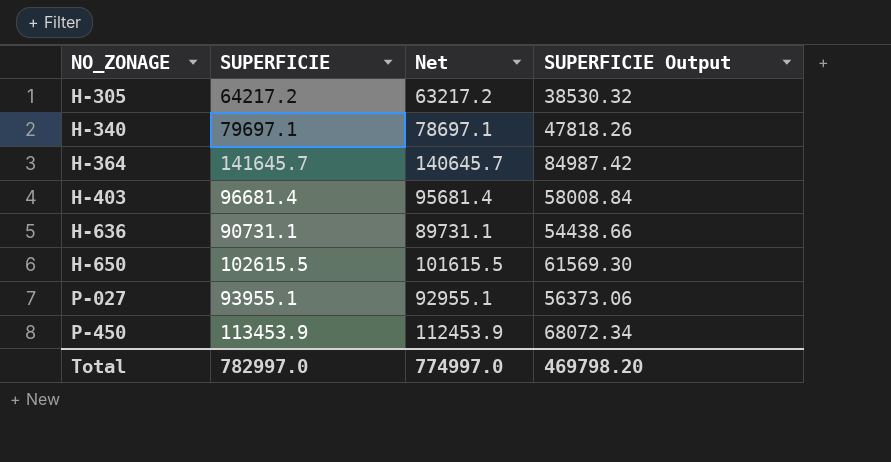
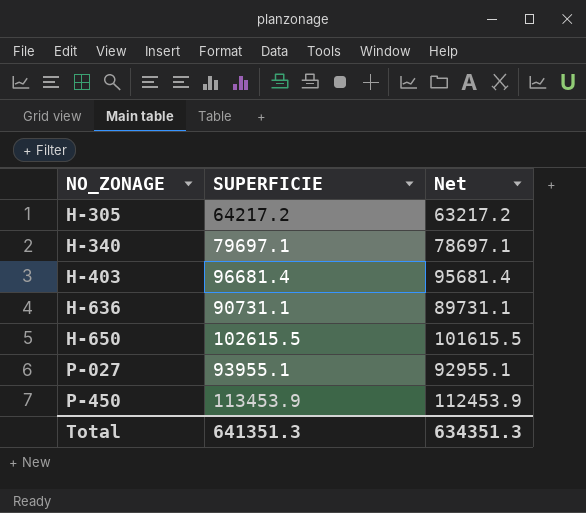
column SUPERFICIE Output | formula: [SUPERFICIE] * 0.6 -> none
row H-364: 141645.7 | 140645.7 | 84987.42 -> none
Total | SUPERFICIE: 782997.0 -> 641351.3
Total | Net: 774997.0 -> 634351.3

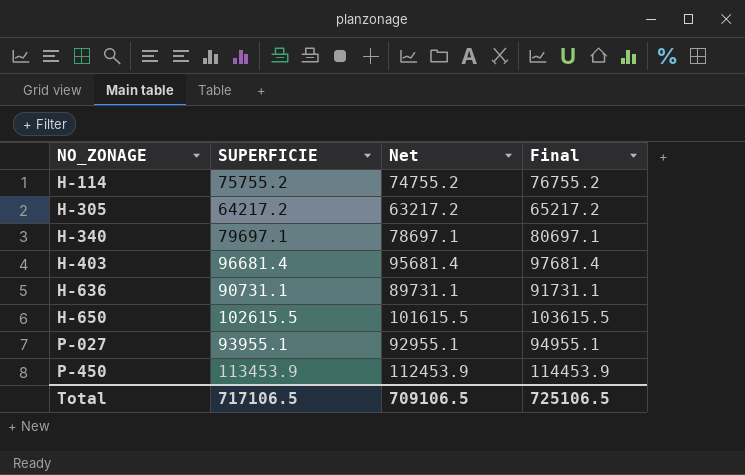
column Final | formula: none -> [SUPERFICIE] + 1000
row H-114: none -> 75755.2 | 74755.2 | 76755.2
Total | SUPERFICIE: 641351.3 -> 717106.5
Total | Net: 634351.3 -> 709106.5

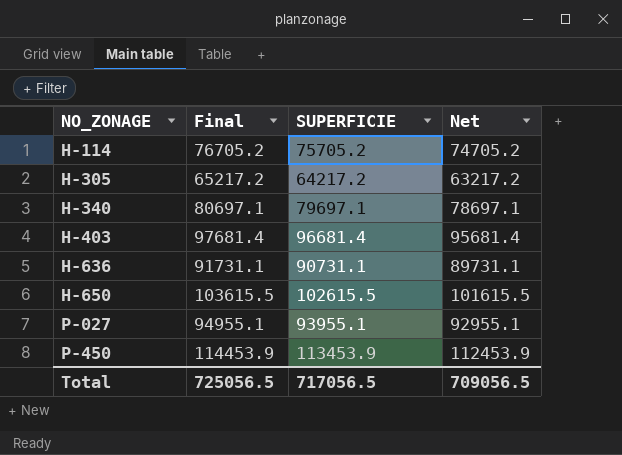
column Final | position: 4 -> 2
H-114 | Final: 76755.2 -> 76705.2
H-114 | SUPERFICIE: 75755.2 -> 75705.2
H-114 | Net: 74755.2 -> 74705.2
Total | Final: 725106.5 -> 725056.5
Total | SUPERFICIE: 717106.5 -> 717056.5
Total | Net: 709106.5 -> 709056.5

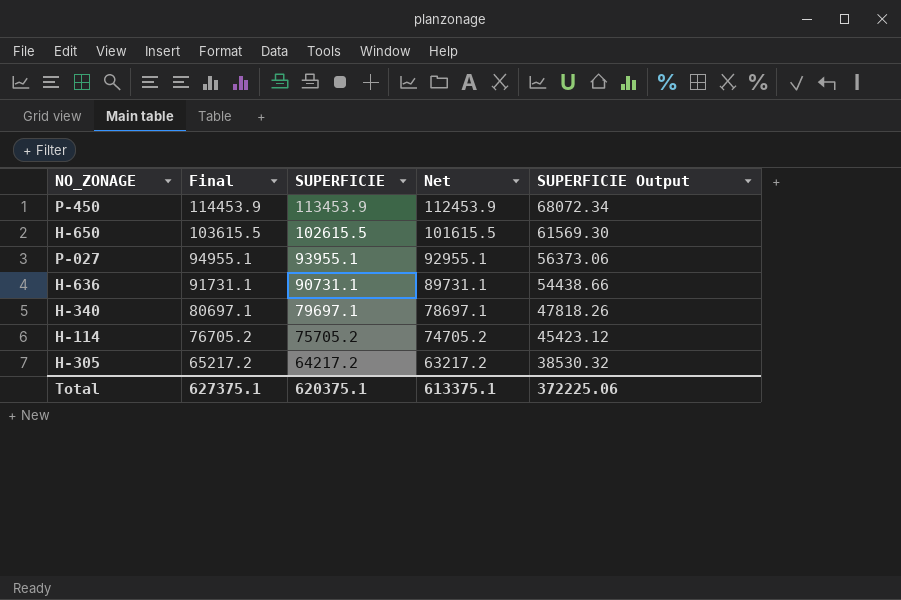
row order: NO_ZONAGE ascending -> Final descending
column SUPERFICIE Output | formula: none -> [SUPERFICIE] * 0.6
row H-403: 97681.4 | 96681.4 | 95681.4 -> none
Total | Final: 725056.5 -> 627375.1
Total | SUPERFICIE: 717056.5 -> 620375.1
Total | Net: 709056.5 -> 613375.1

